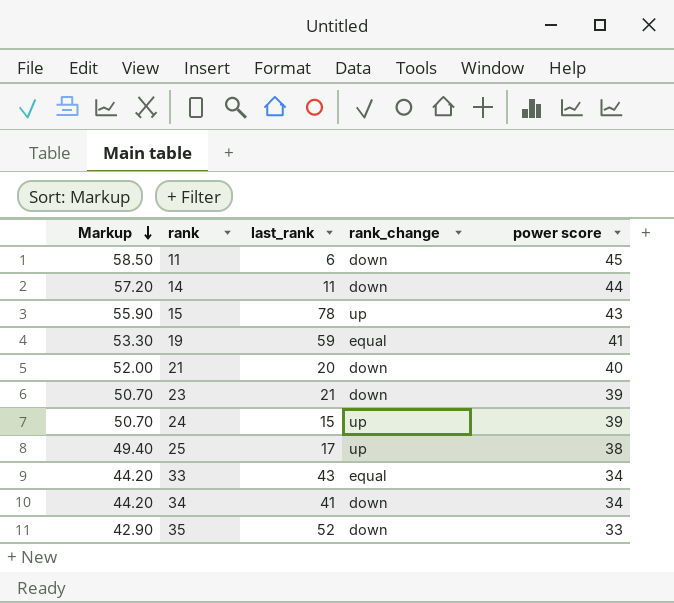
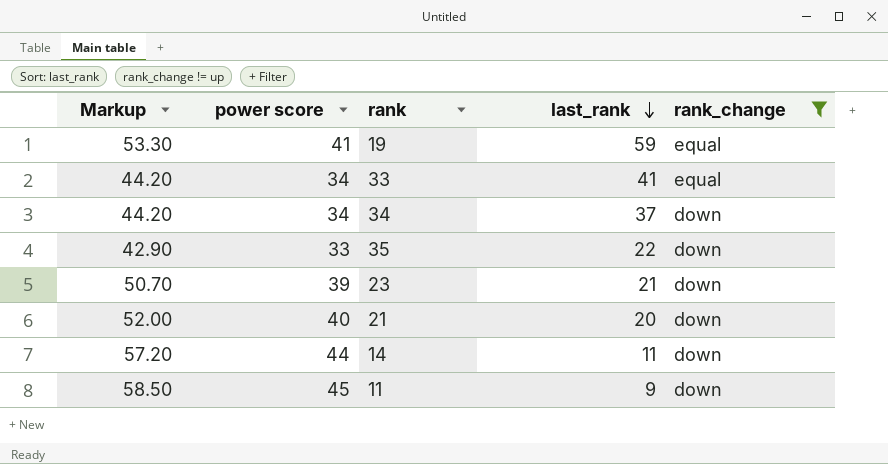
filter: none -> rank_change != up
row order: Markup descending -> last_rank descending
column power score | position: 5 -> 2
33 | last_rank: 43 -> 41
34 | last_rank: 41 -> 37
35 | last_rank: 52 -> 22
11 | last_rank: 6 -> 9

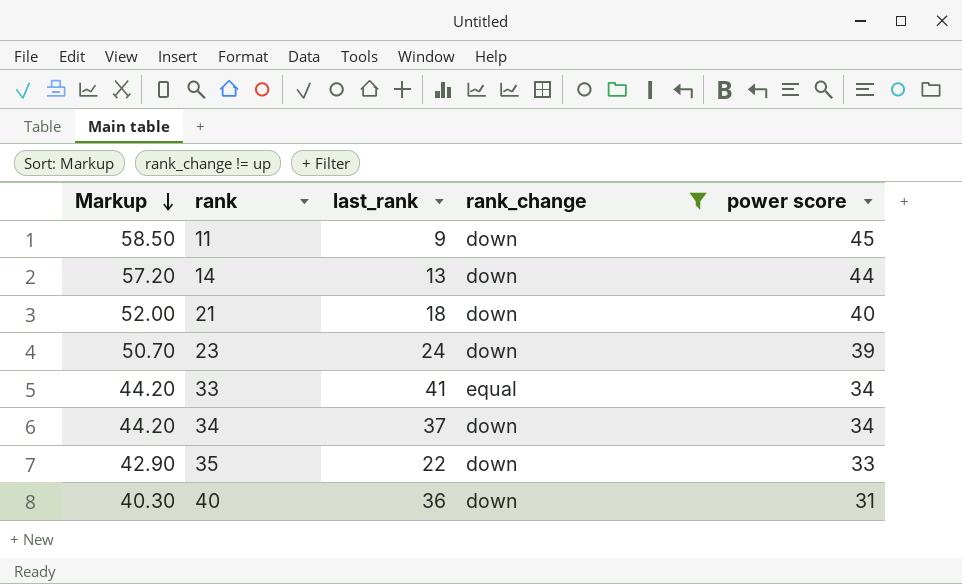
row order: last_rank descending -> Markup descending
column power score | position: 2 -> 5
row 19: 53.30 | 41 | 59 | equal -> none
14 | last_rank: 11 -> 13
21 | last_rank: 20 -> 18
23 | last_rank: 21 -> 24
row 40: none -> 40.30 | 36 | down | 31

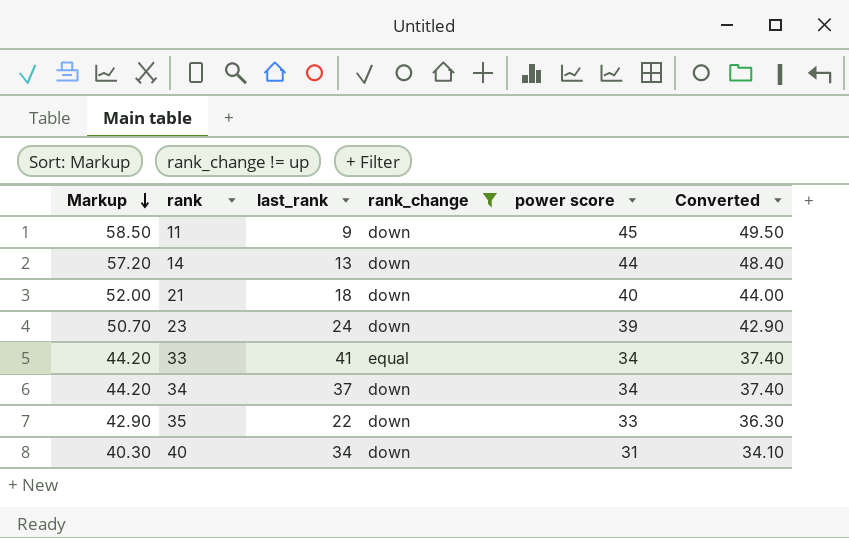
column Converted | formula: none -> [power score] * 1.1
40 | last_rank: 36 -> 34

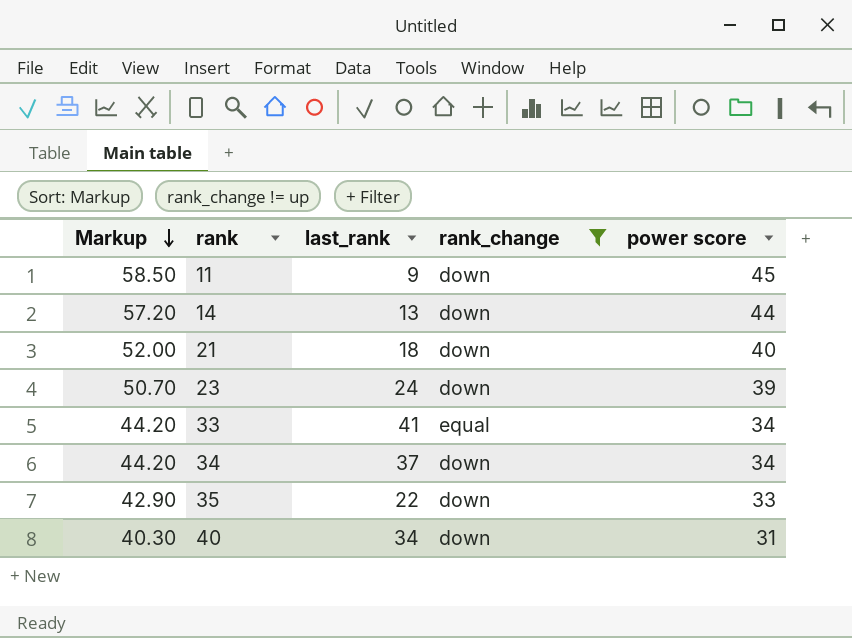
column Converted | formula: [power score] * 1.1 -> none

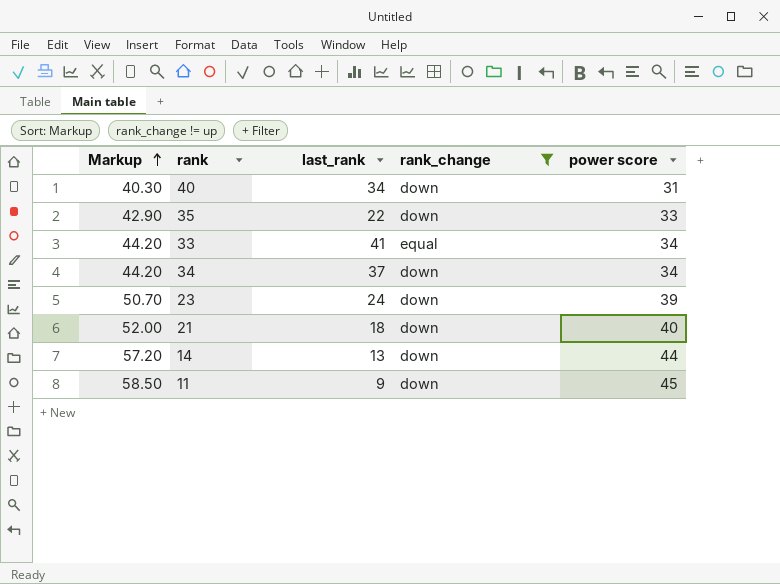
row order: Markup descending -> Markup ascending

